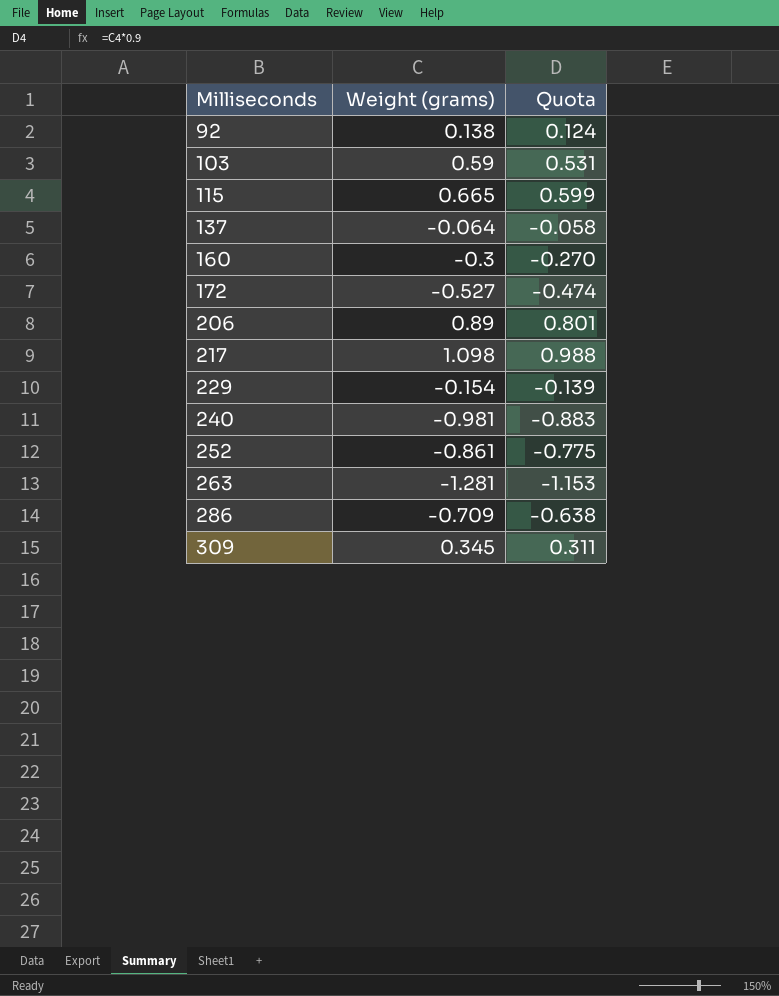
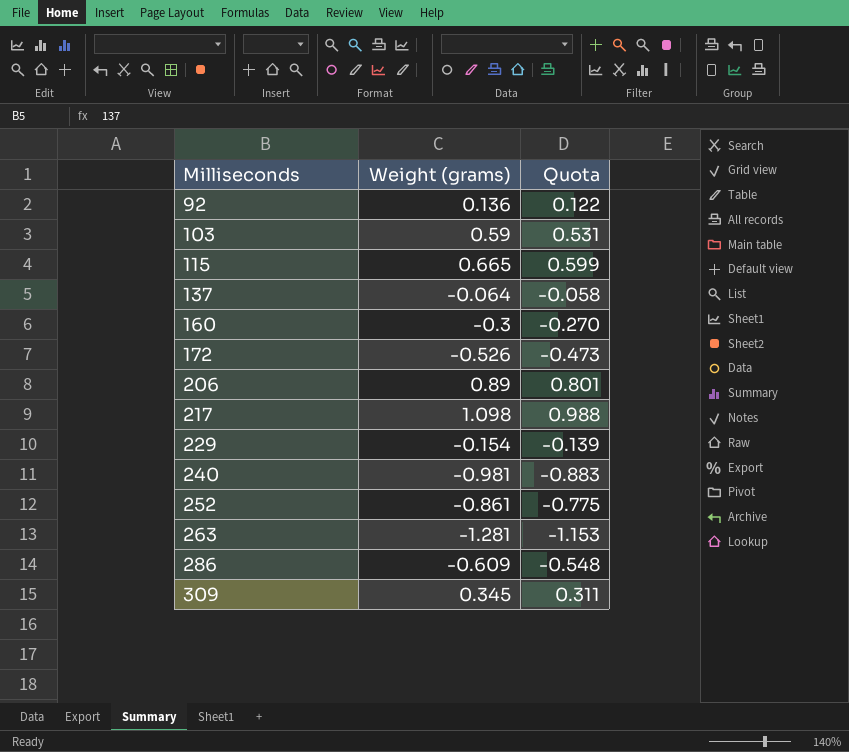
92 | Weight (grams): 0.138 -> 0.136
92 | Quota: 0.124 -> 0.122
172 | Weight (grams): -0.527 -> -0.526
172 | Quota: -0.474 -> -0.473
286 | Weight (grams): -0.709 -> -0.609
286 | Quota: -0.638 -> -0.548

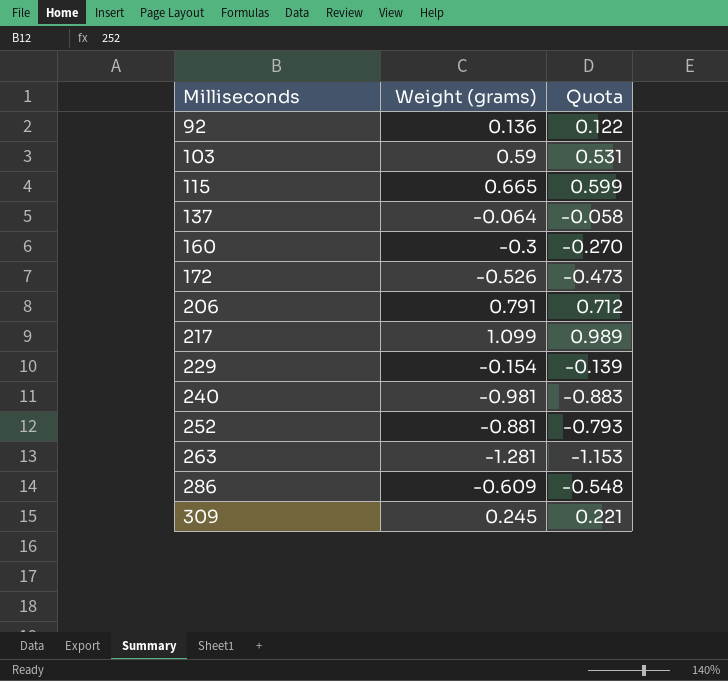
206 | Weight (grams): 0.89 -> 0.791
206 | Quota: 0.801 -> 0.712
217 | Weight (grams): 1.098 -> 1.099
217 | Quota: 0.988 -> 0.989
252 | Weight (grams): -0.861 -> -0.881
252 | Quota: -0.775 -> -0.793
309 | Weight (grams): 0.345 -> 0.245
309 | Quota: 0.311 -> 0.221

